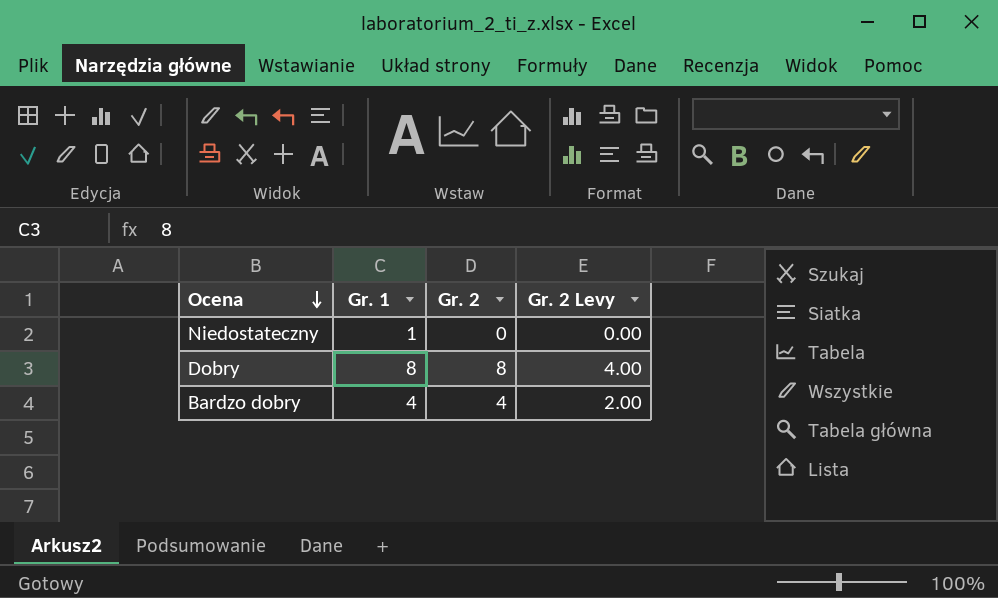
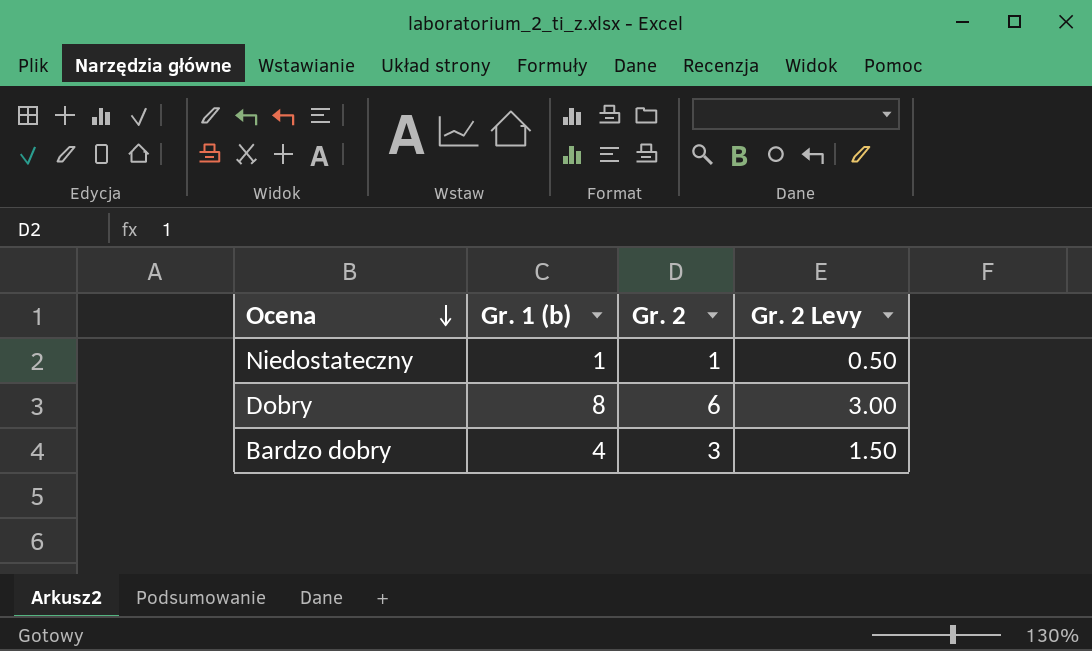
column name: Gr. 1 -> Gr. 1 (b)
Niedostateczny | Gr. 2: 0 -> 1
Niedostateczny | Gr. 2 Levy: 0.00 -> 0.50
Dobry | Gr. 2: 8 -> 6
Dobry | Gr. 2 Levy: 4.00 -> 3.00
Bardzo dobry | Gr. 2: 4 -> 3
Bardzo dobry | Gr. 2 Levy: 2.00 -> 1.50

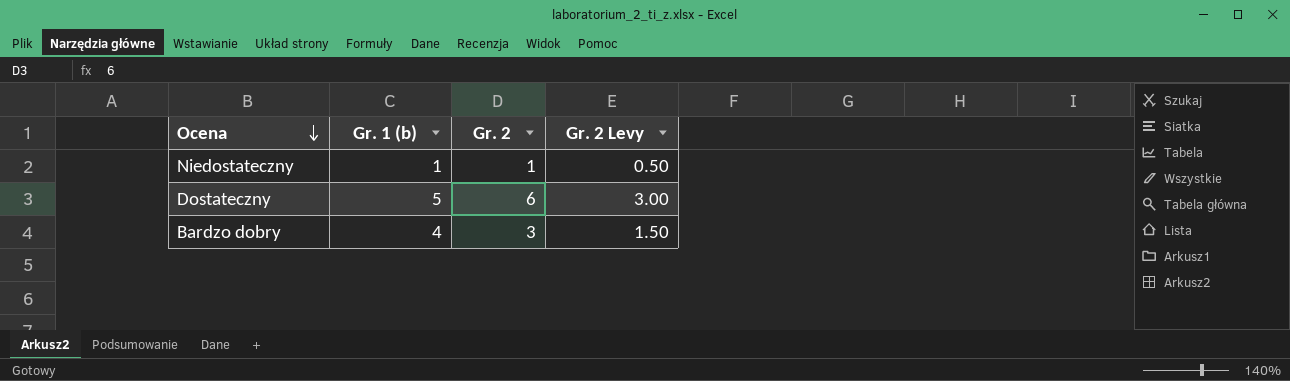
row Dobry: 8 | 6 | 3.00 -> none
row Dostateczny: none -> 5 | 6 | 3.00

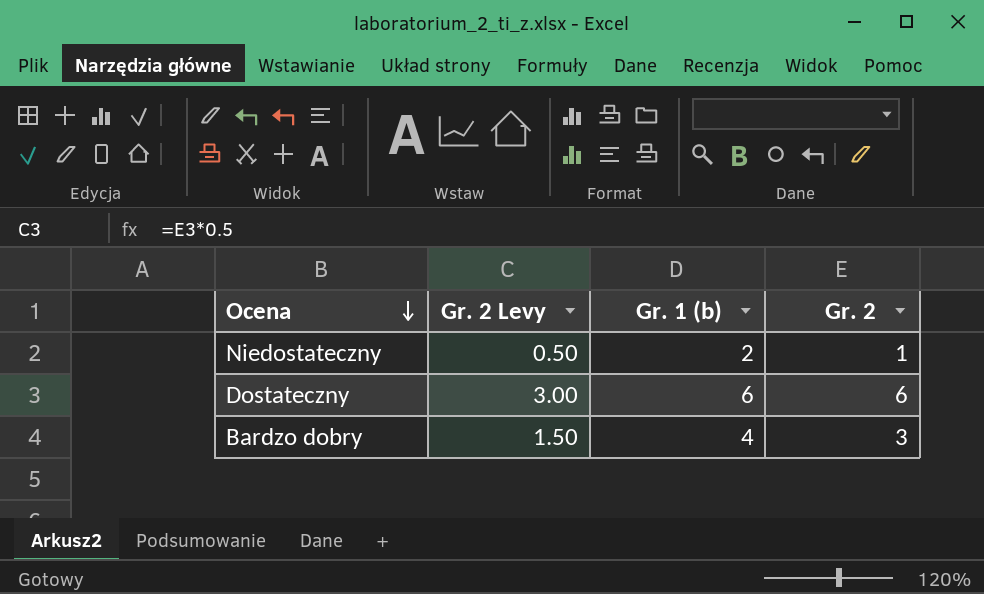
column Gr. 2 Levy | position: 4 -> 2
Niedostateczny | Gr. 1 (b): 1 -> 2
Dostateczny | Gr. 1 (b): 5 -> 6

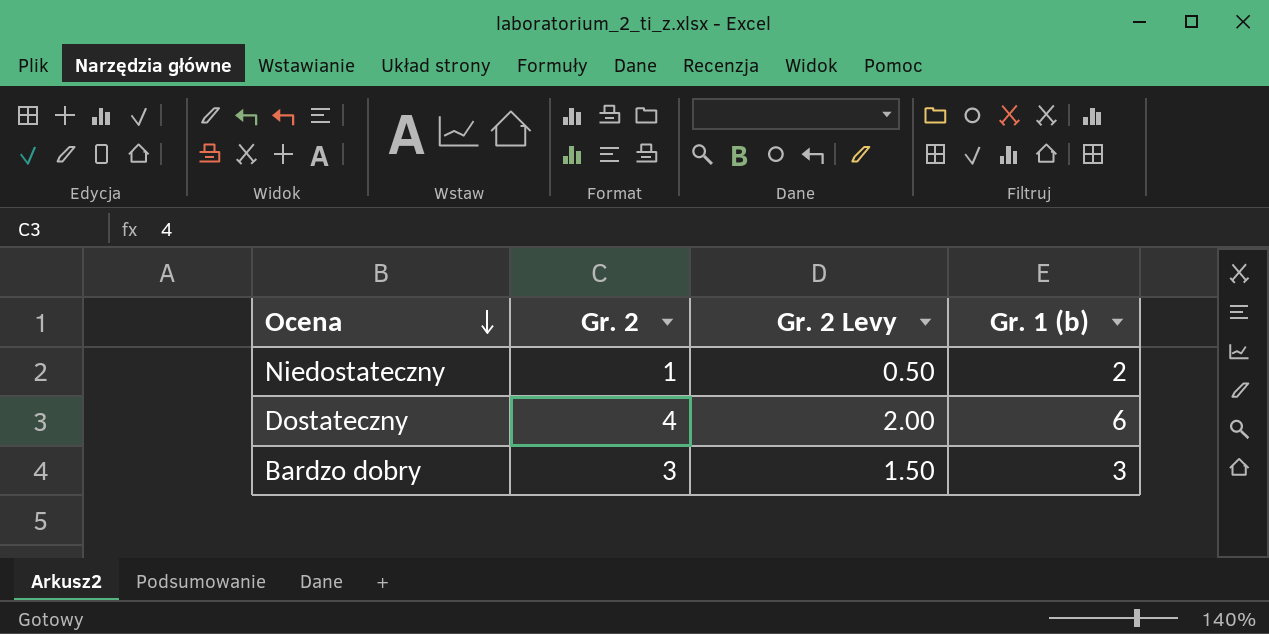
column Gr. 2 | position: 4 -> 2
Dostateczny | Gr. 2: 6 -> 4
Dostateczny | Gr. 2 Levy: 3.00 -> 2.00
Bardzo dobry | Gr. 1 (b): 4 -> 3

